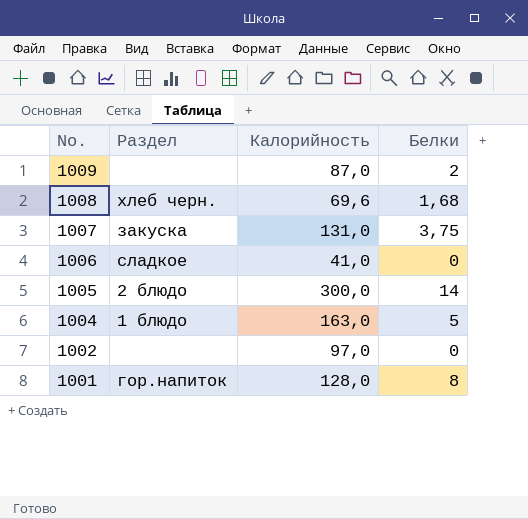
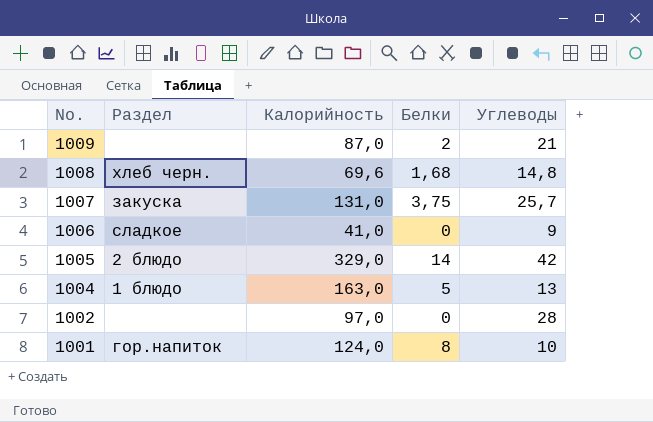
column Углеводы | position: none -> 5
1005 | Калорийность: 300,0 -> 329,0
1001 | Калорийность: 128,0 -> 124,0

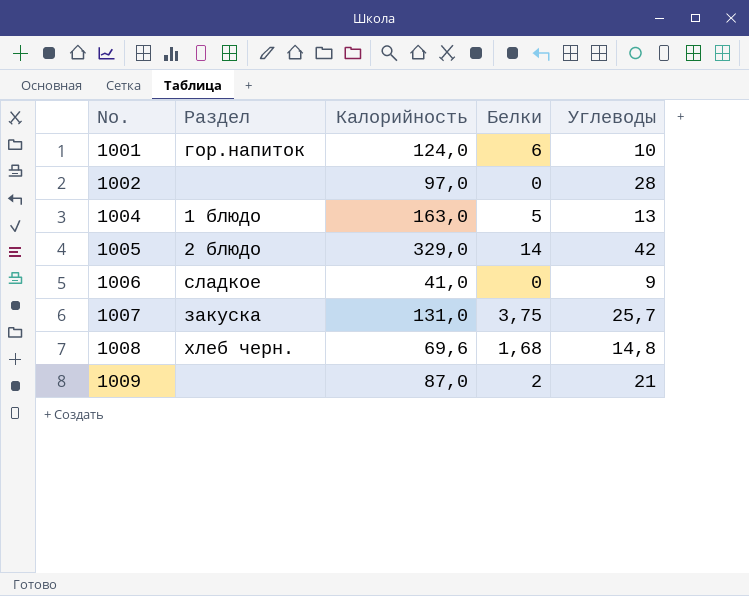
row order: No. descending -> No. ascending
1001 | Белки: 8 -> 6

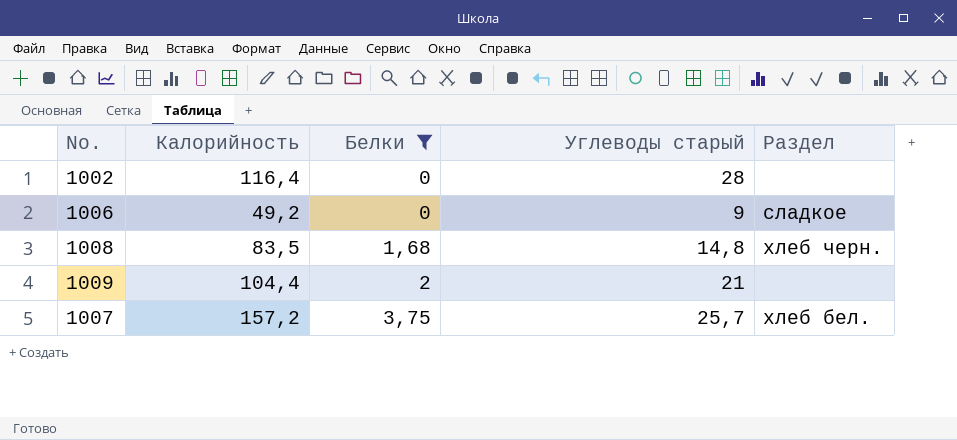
filter: none -> Белки <= 3,75
row order: No. ascending -> Белки ascending
column name: Углеводы -> Углеводы старый
column Раздел | position: 2 -> 5
1002 | Калорийность: 97,0 -> 116,4
1006 | Калорийность: 41,0 -> 49,2
1008 | Калорийность: 69,6 -> 83,5
1009 | Калорийность: 87,0 -> 104,4
1007 | Калорийность: 131,0 -> 157,2
1007 | Раздел: закуска -> хлеб бел.

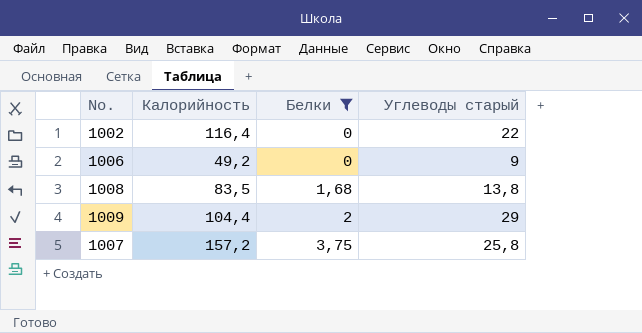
column Раздел | position: 5 -> none
1002 | Углеводы старый: 28 -> 22
1008 | Углеводы старый: 14,8 -> 13,8
1009 | Углеводы старый: 21 -> 29
1007 | Углеводы старый: 25,7 -> 25,8

